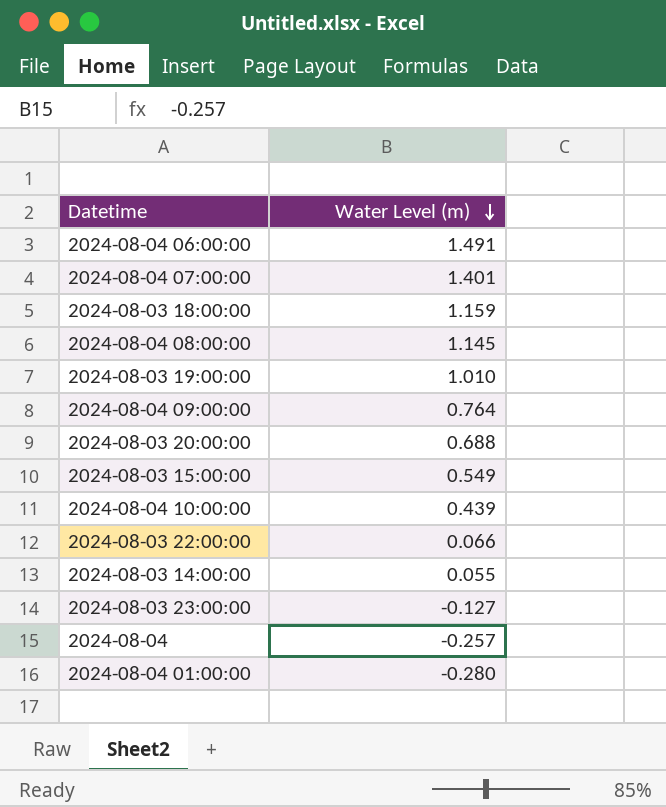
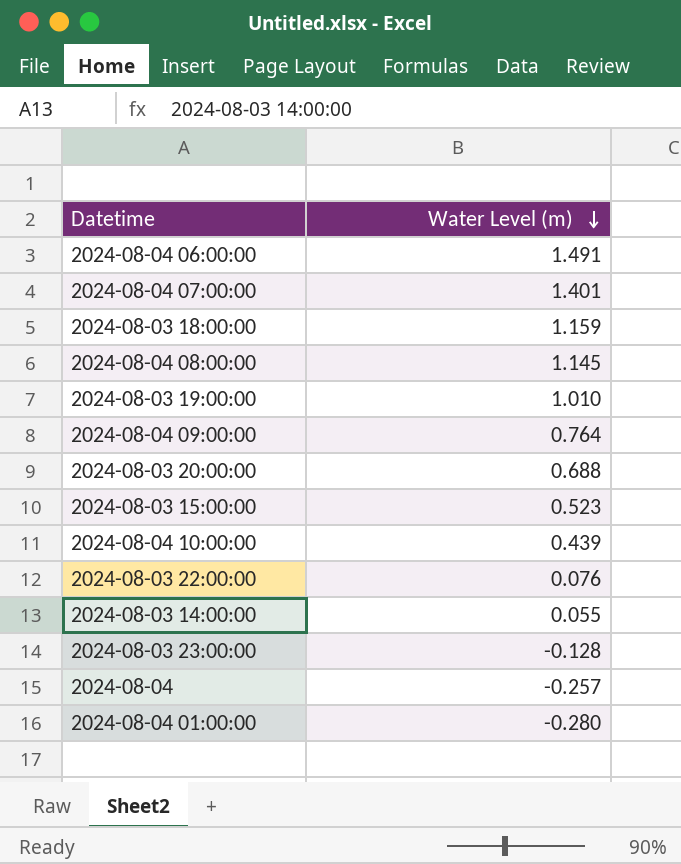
2024-08-03 15:00:00 | Water Level (m): 0.549 -> 0.523
2024-08-03 22:00:00 | Water Level (m): 0.066 -> 0.076
2024-08-03 23:00:00 | Water Level (m): -0.127 -> -0.128

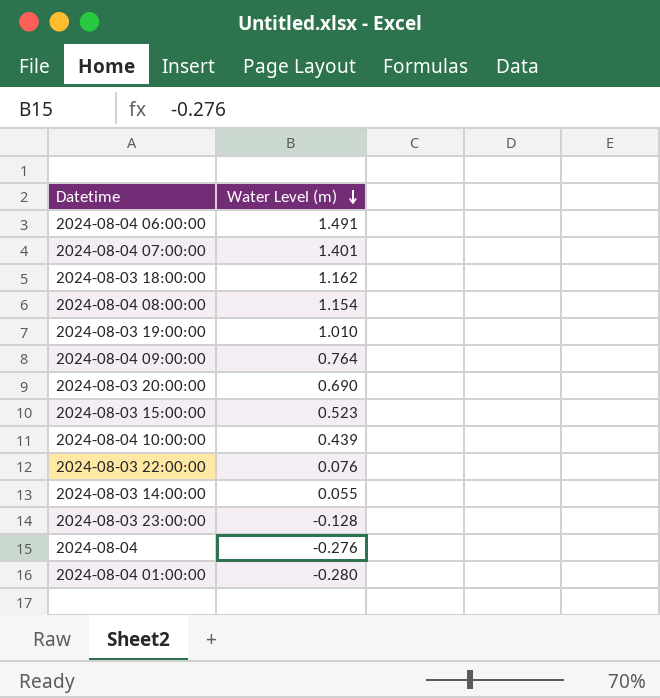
2024-08-03 18:00:00 | Water Level (m): 1.159 -> 1.162
2024-08-04 08:00:00 | Water Level (m): 1.145 -> 1.154
2024-08-03 20:00:00 | Water Level (m): 0.688 -> 0.690
2024-08-04 | Water Level (m): -0.257 -> -0.276

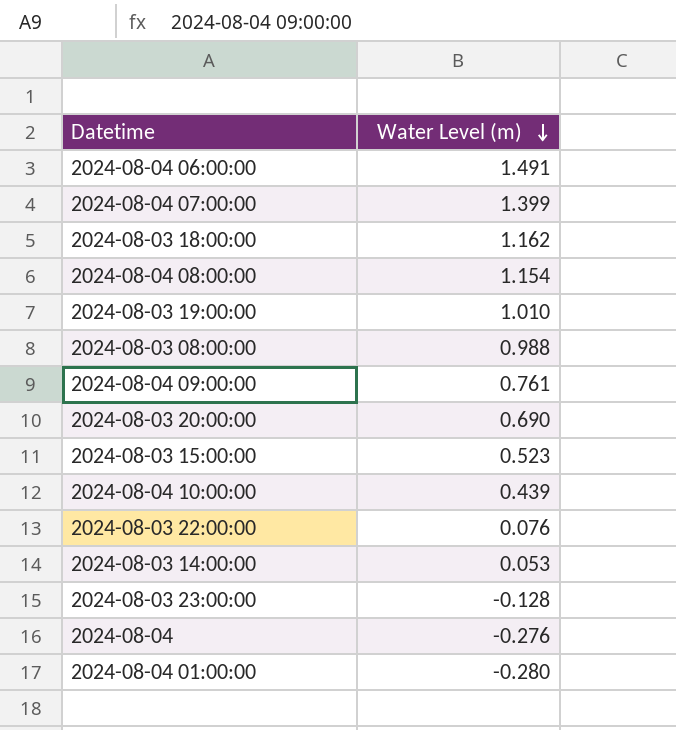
2024-08-04 07:00:00 | Water Level (m): 1.401 -> 1.399
row 2024-08-03 08:00:00: none -> 0.988
2024-08-04 09:00:00 | Water Level (m): 0.764 -> 0.761
2024-08-03 14:00:00 | Water Level (m): 0.055 -> 0.053

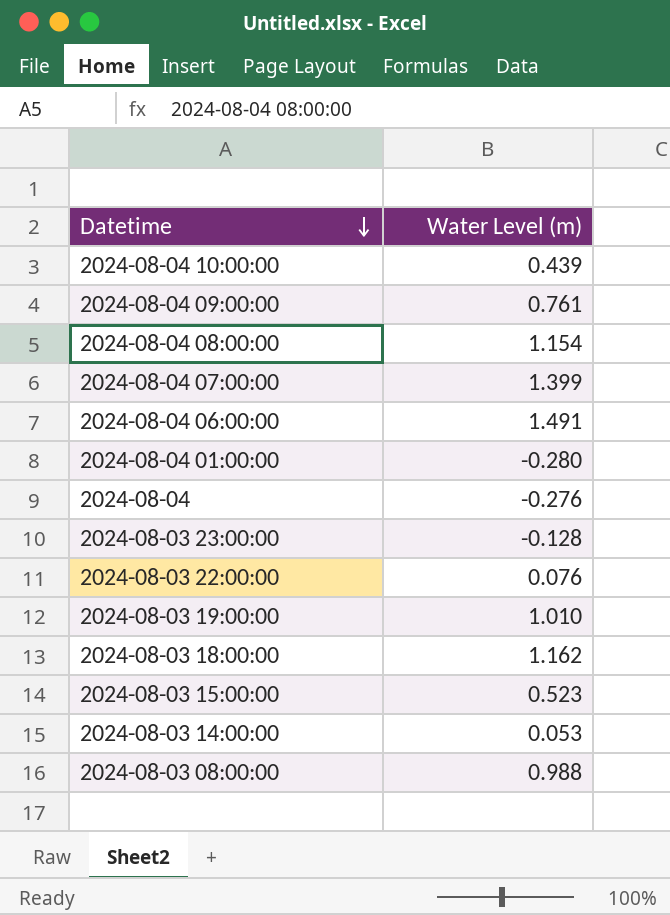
row order: Water Level (m) descending -> Datetime descending
row 2024-08-03 20:00:00: 0.690 -> none

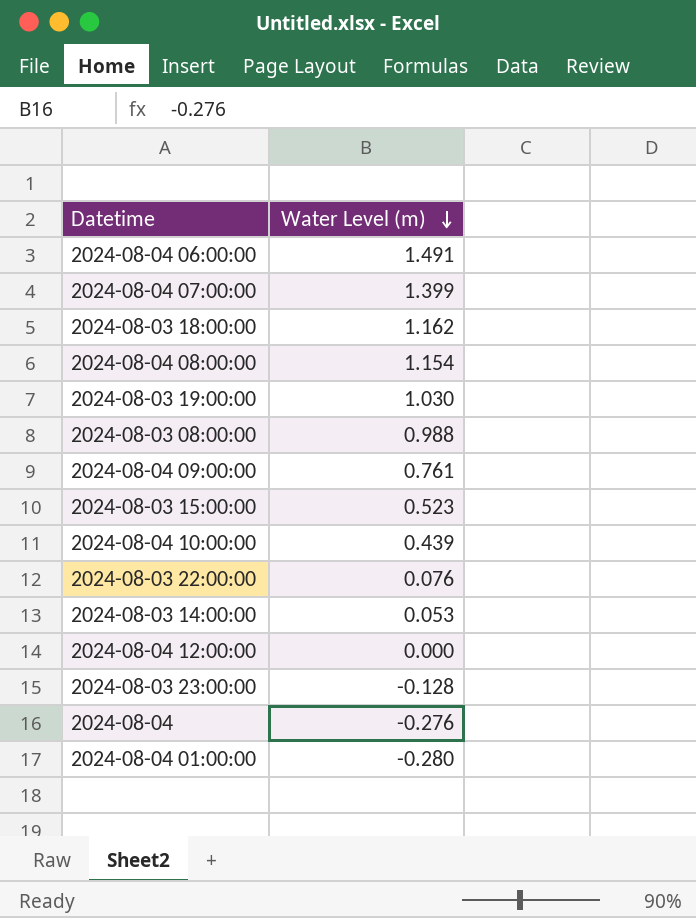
row order: Datetime descending -> Water Level (m) descending
2024-08-03 19:00:00 | Water Level (m): 1.010 -> 1.030
row 2024-08-04 12:00:00: none -> 0.000

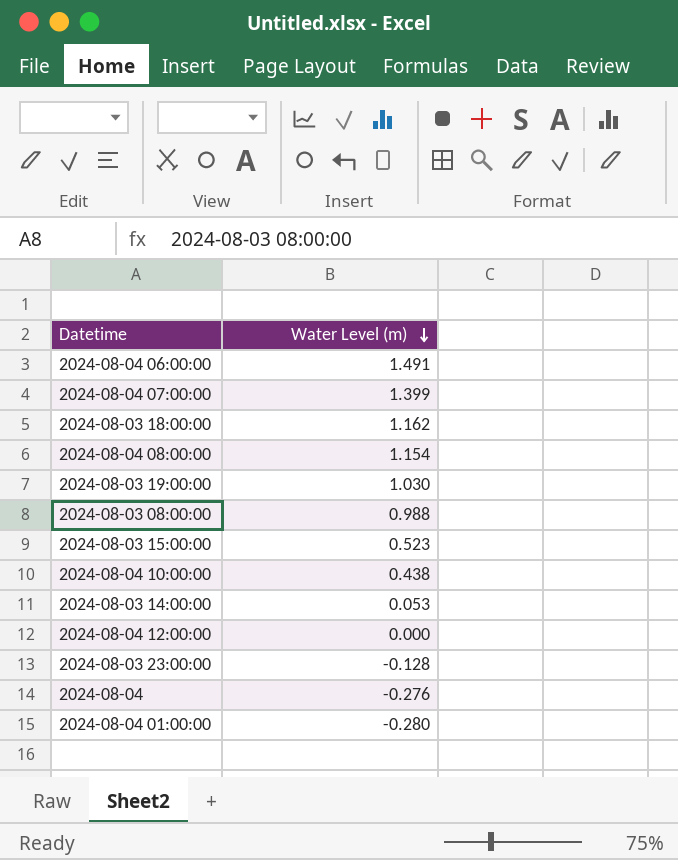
row 2024-08-04 09:00:00: 0.761 -> none
row 2024-08-03 22:00:00: 0.076 -> none
2024-08-04 10:00:00 | Water Level (m): 0.439 -> 0.438

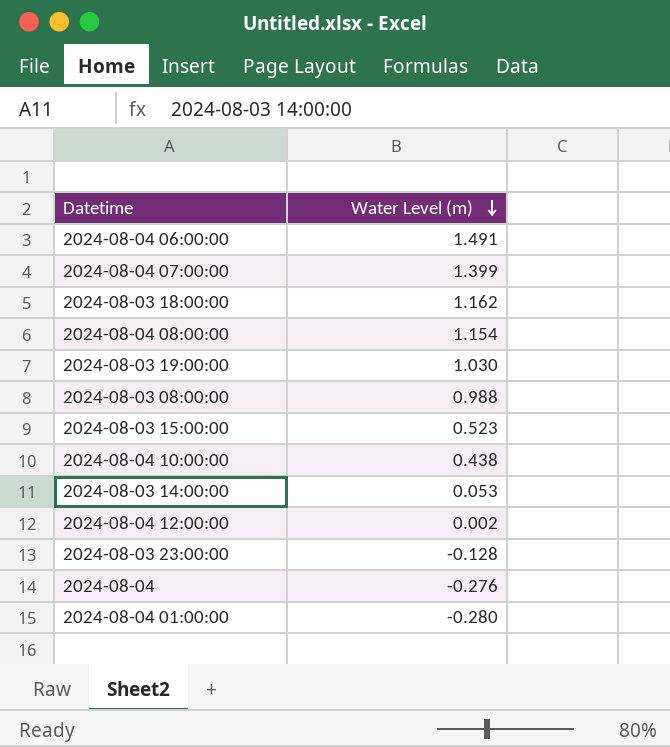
2024-08-04 12:00:00 | Water Level (m): 0.000 -> 0.002

